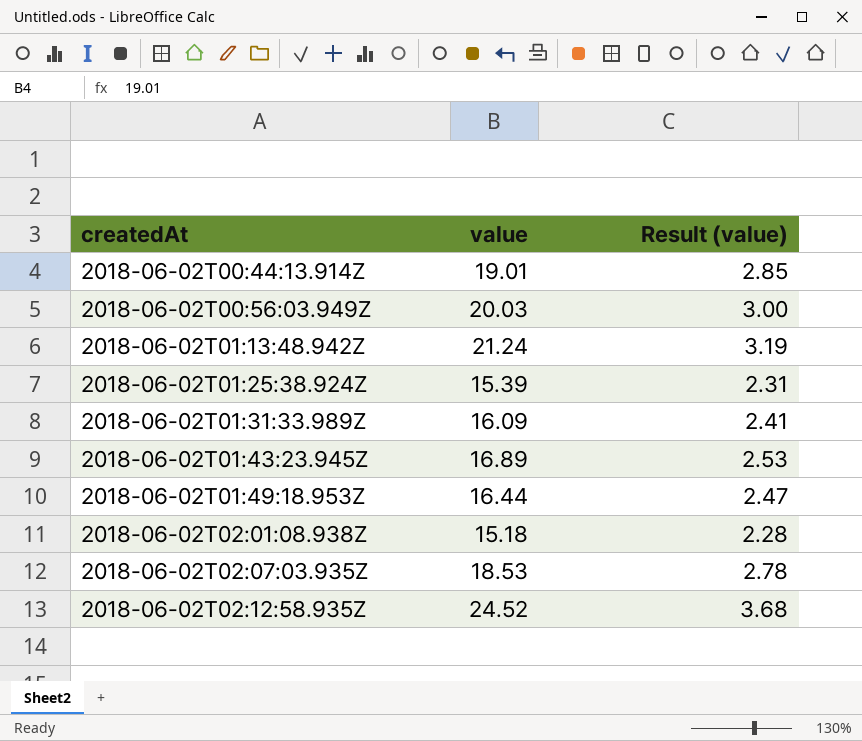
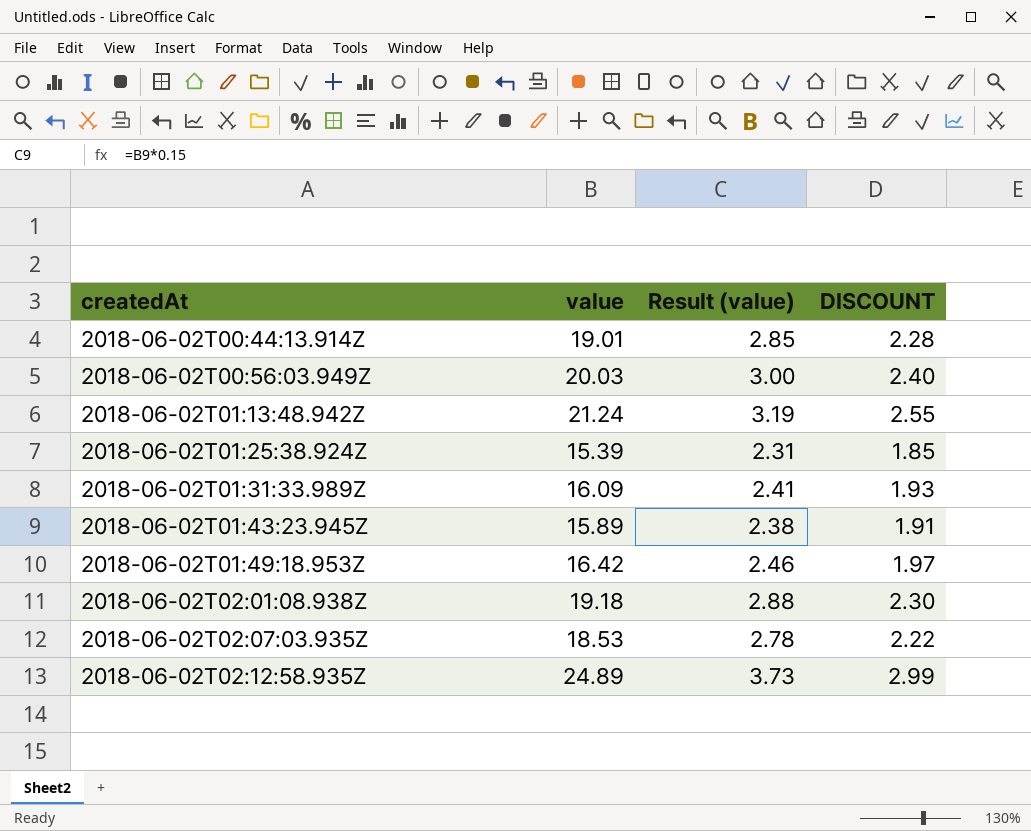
column DISCOUNT | formula: none -> [value] * 0.12
2018-06-02T01:43:23.945Z | value: 16.89 -> 15.89
2018-06-02T01:43:23.945Z | Result (value): 2.53 -> 2.38
2018-06-02T01:49:18.953Z | value: 16.44 -> 16.42
2018-06-02T01:49:18.953Z | Result (value): 2.47 -> 2.46
2018-06-02T02:01:08.938Z | value: 15.18 -> 19.18
2018-06-02T02:01:08.938Z | Result (value): 2.28 -> 2.88
2018-06-02T02:12:58.935Z | value: 24.52 -> 24.89
2018-06-02T02:12:58.935Z | Result (value): 3.68 -> 3.73

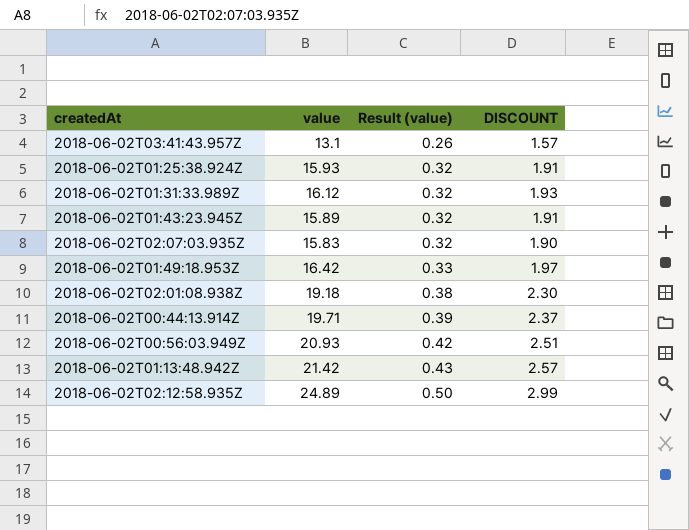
row order: createdAt ascending -> Result (value) ascending
column Result (value) | formula: [value] * 0.15 -> [value] * 0.02
row 2018-06-02T03:41:43.957Z: none -> 13.1 | 0.26 | 1.57
2018-06-02T01:25:38.924Z | value: 15.39 -> 15.93
2018-06-02T01:25:38.924Z | DISCOUNT: 1.85 -> 1.91
2018-06-02T01:31:33.989Z | value: 16.09 -> 16.12
2018-06-02T02:07:03.935Z | value: 18.53 -> 15.83
2018-06-02T02:07:03.935Z | DISCOUNT: 2.22 -> 1.90
2018-06-02T00:44:13.914Z | value: 19.01 -> 19.71
2018-06-02T00:44:13.914Z | DISCOUNT: 2.28 -> 2.37
2018-06-02T00:56:03.949Z | value: 20.03 -> 20.93
2018-06-02T00:56:03.949Z | DISCOUNT: 2.40 -> 2.51
2018-06-02T01:13:48.942Z | value: 21.24 -> 21.42
2018-06-02T01:13:48.942Z | DISCOUNT: 2.55 -> 2.57

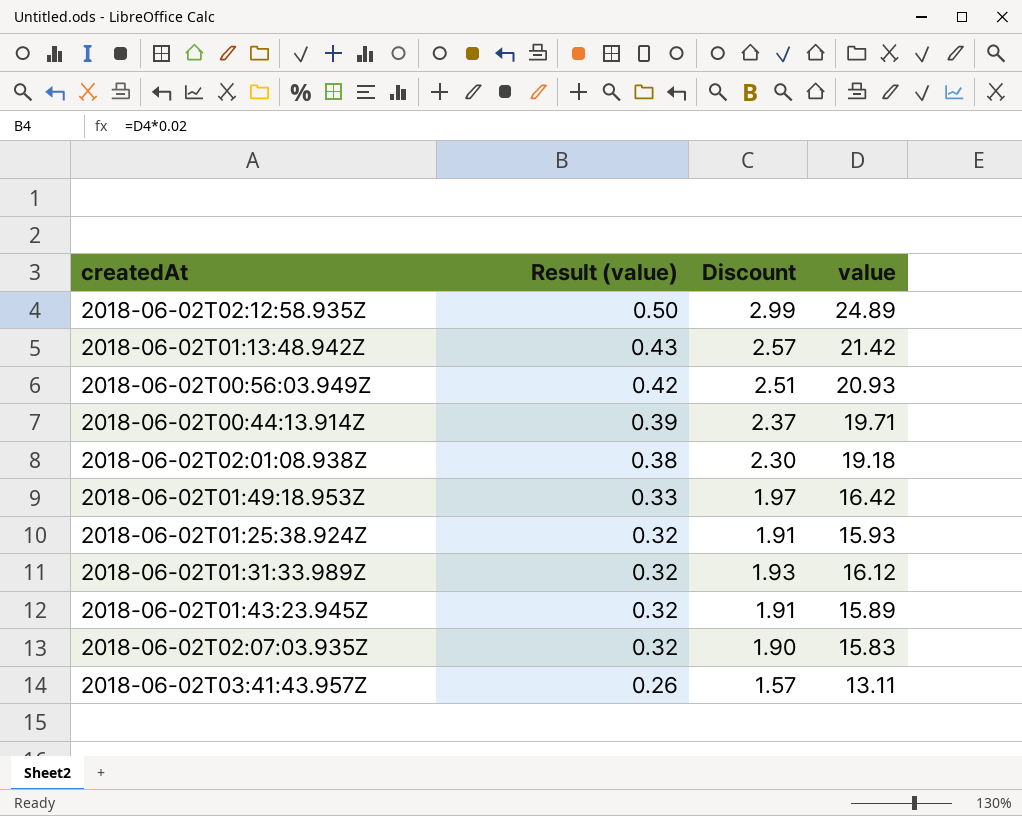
row order: Result (value) ascending -> Result (value) descending
column name: DISCOUNT -> Discount
column value | position: 2 -> 4
2018-06-02T03:41:43.957Z | value: 13.1 -> 13.11

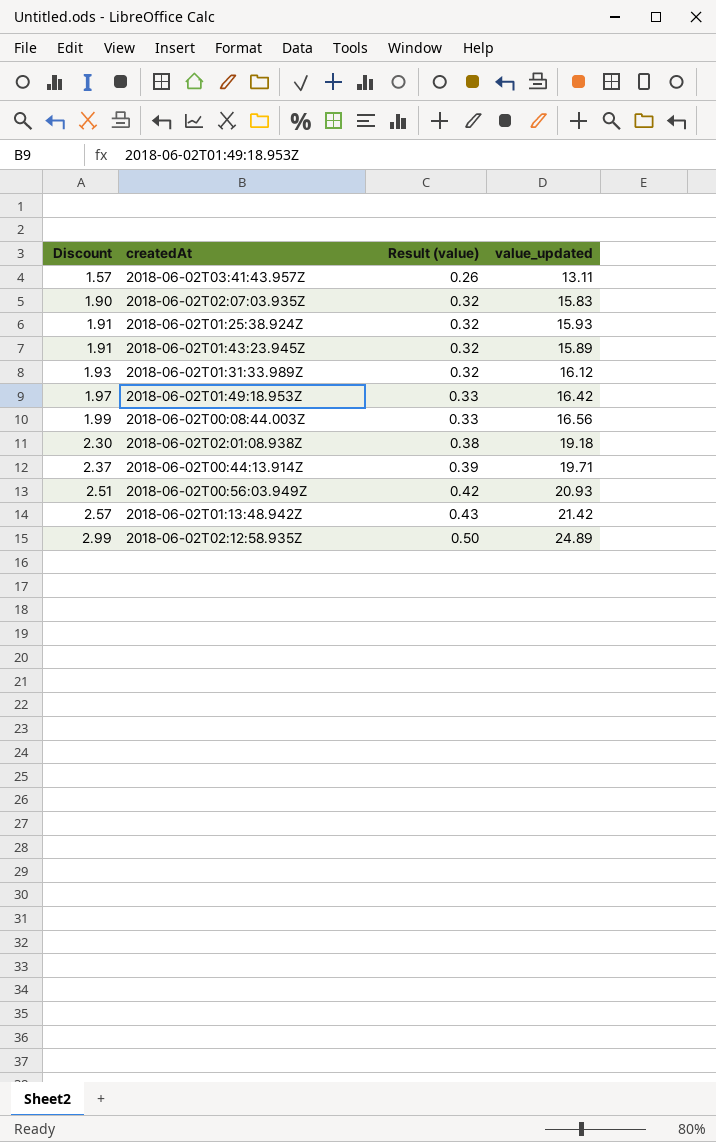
row order: Result (value) descending -> Discount ascending
column Discount | position: 3 -> 1
column name: value -> value_updated
row 2018-06-02T00:08:44.003Z: none -> 1.99 | 0.33 | 16.56

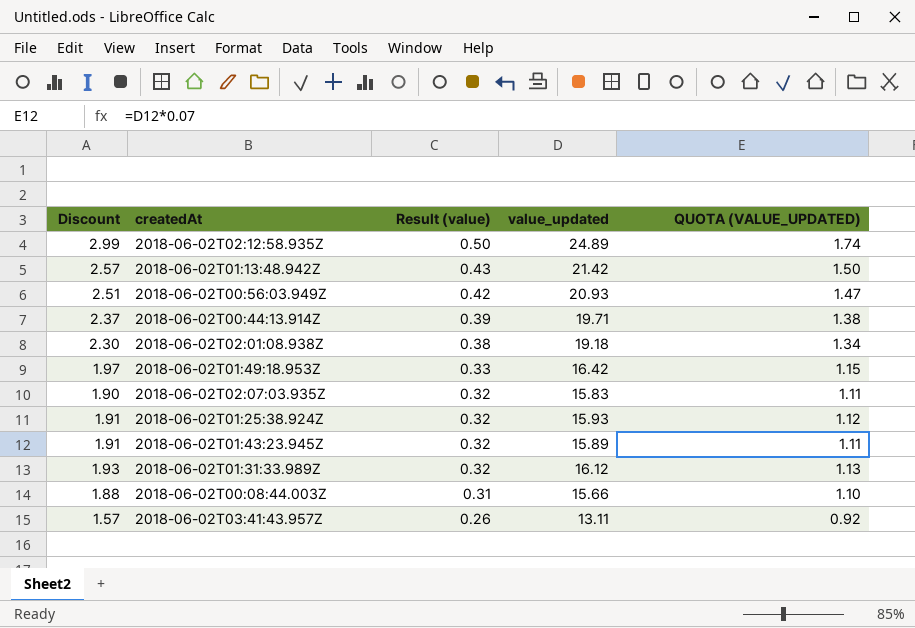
row order: Discount ascending -> Result (value) descending
column QUOTA (VALUE_UPDATED) | formula: none -> [value_updated] * 0.07
2018-06-02T00:08:44.003Z | Discount: 1.99 -> 1.88
2018-06-02T00:08:44.003Z | Result (value): 0.33 -> 0.31
2018-06-02T00:08:44.003Z | value_updated: 16.56 -> 15.66

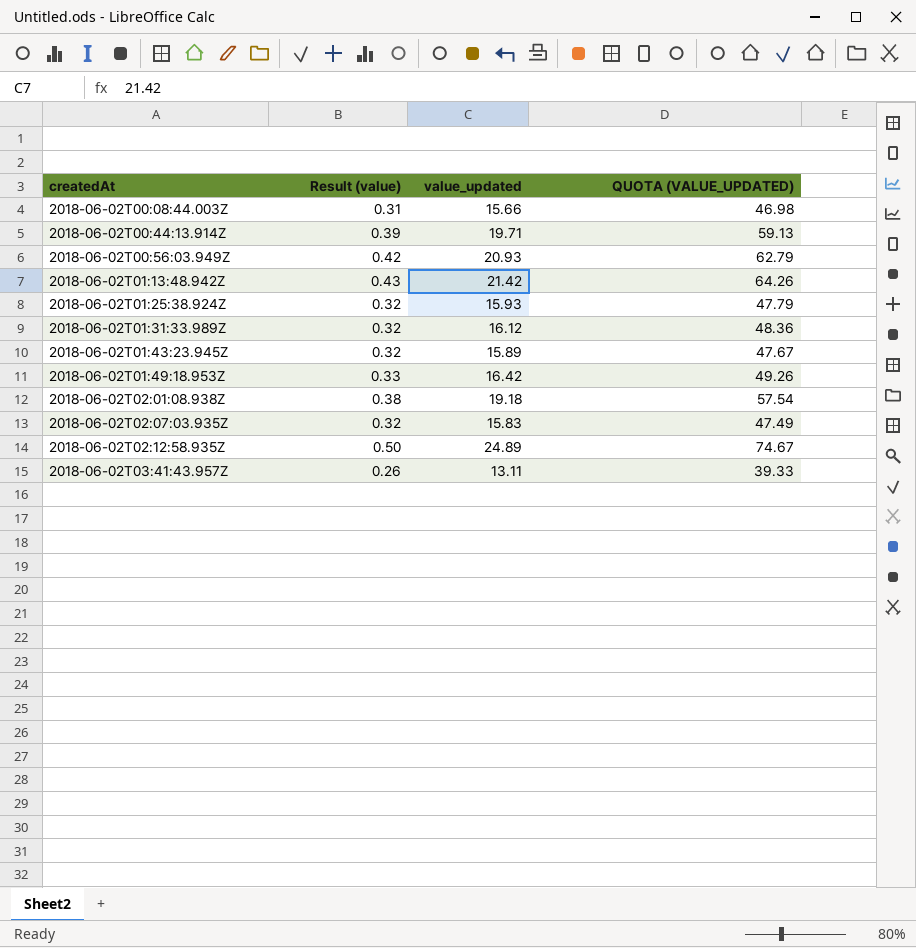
row order: Result (value) descending -> createdAt ascending
column Discount | formula: [value_updated] * 0.12 -> none
column QUOTA (VALUE_UPDATED) | formula: [value_updated] * 0.07 -> [value_updated] * 3

